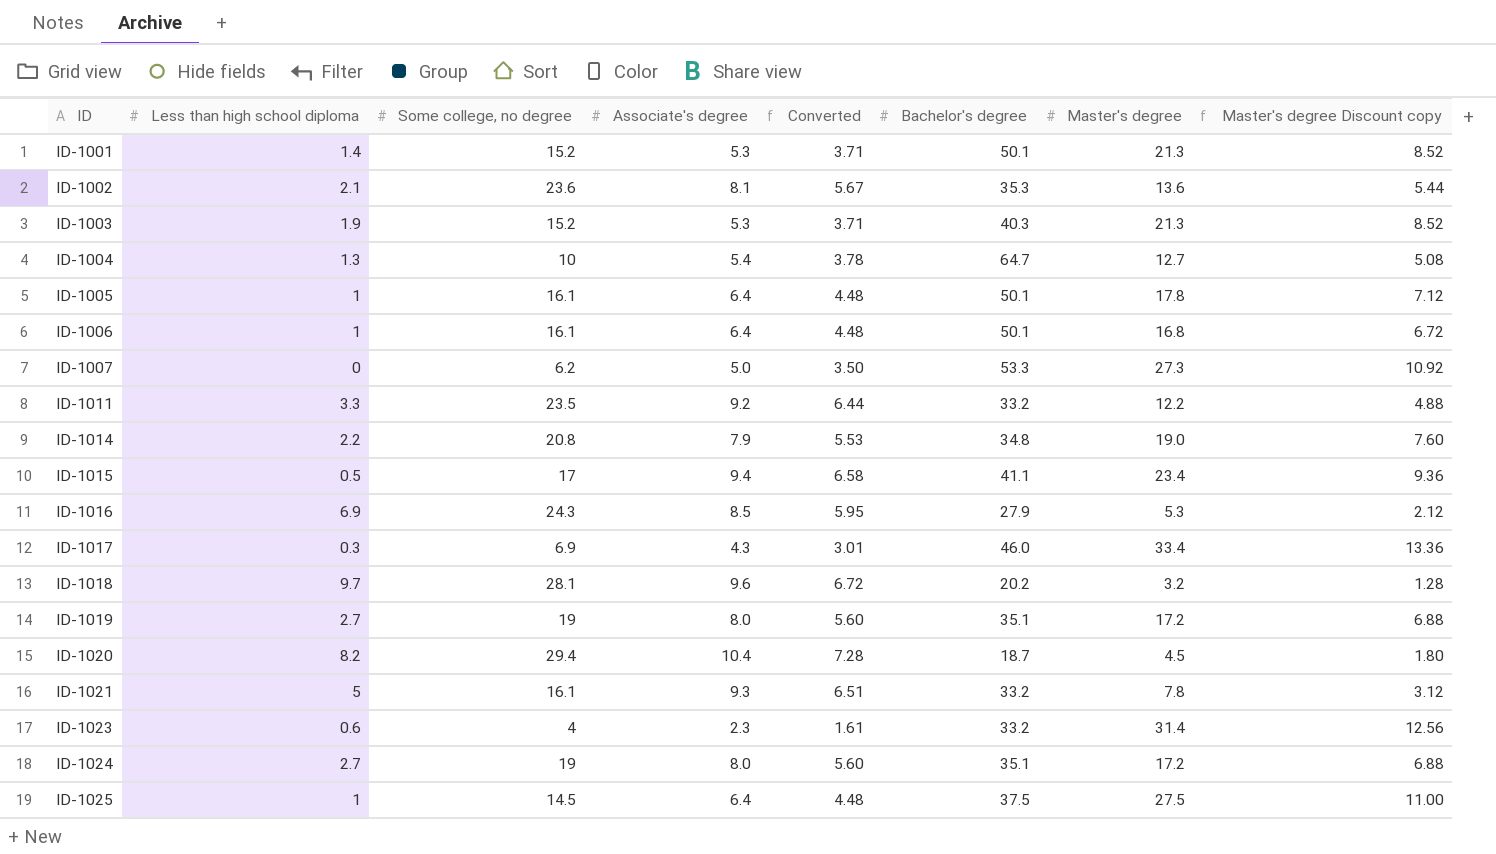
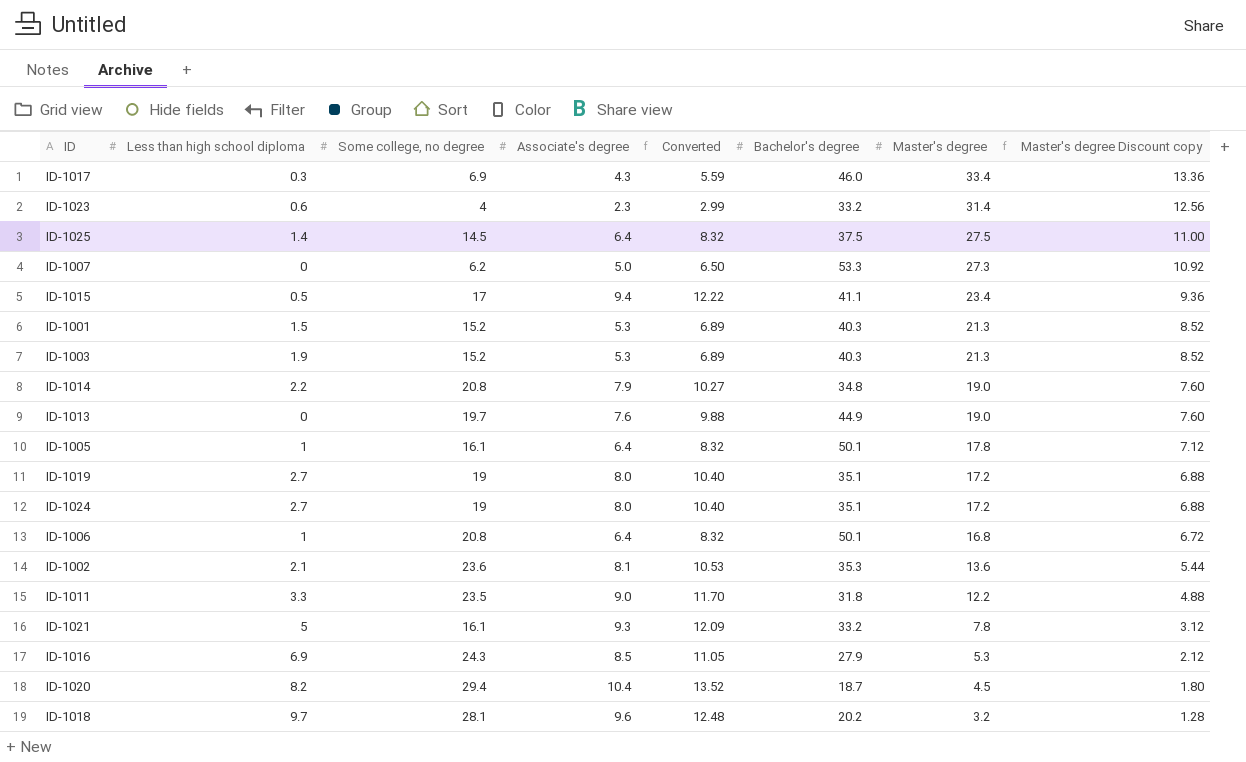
row order: ID ascending -> Master's degree descending
column Converted | formula: [Associate's degree] * 0.7 -> [Associate's degree] * 1.3
row ID-1004: 1.3 | 10 | 5.4 | 3.78 | 64.7 | 12.7 | 5.08 -> none
ID-1025 | Less than high school diploma: 1 -> 1.4
ID-1001 | Less than high school diploma: 1.4 -> 1.5
ID-1001 | Bachelor's degree: 50.1 -> 40.3
row ID-1013: none -> 0 | 19.7 | 7.6 | 9.88 | 44.9 | 19.0 | 7.60
ID-1006 | Some college, no degree: 16.1 -> 20.8
ID-1011 | Associate's degree: 9.2 -> 9.0
ID-1011 | Bachelor's degree: 33.2 -> 31.8

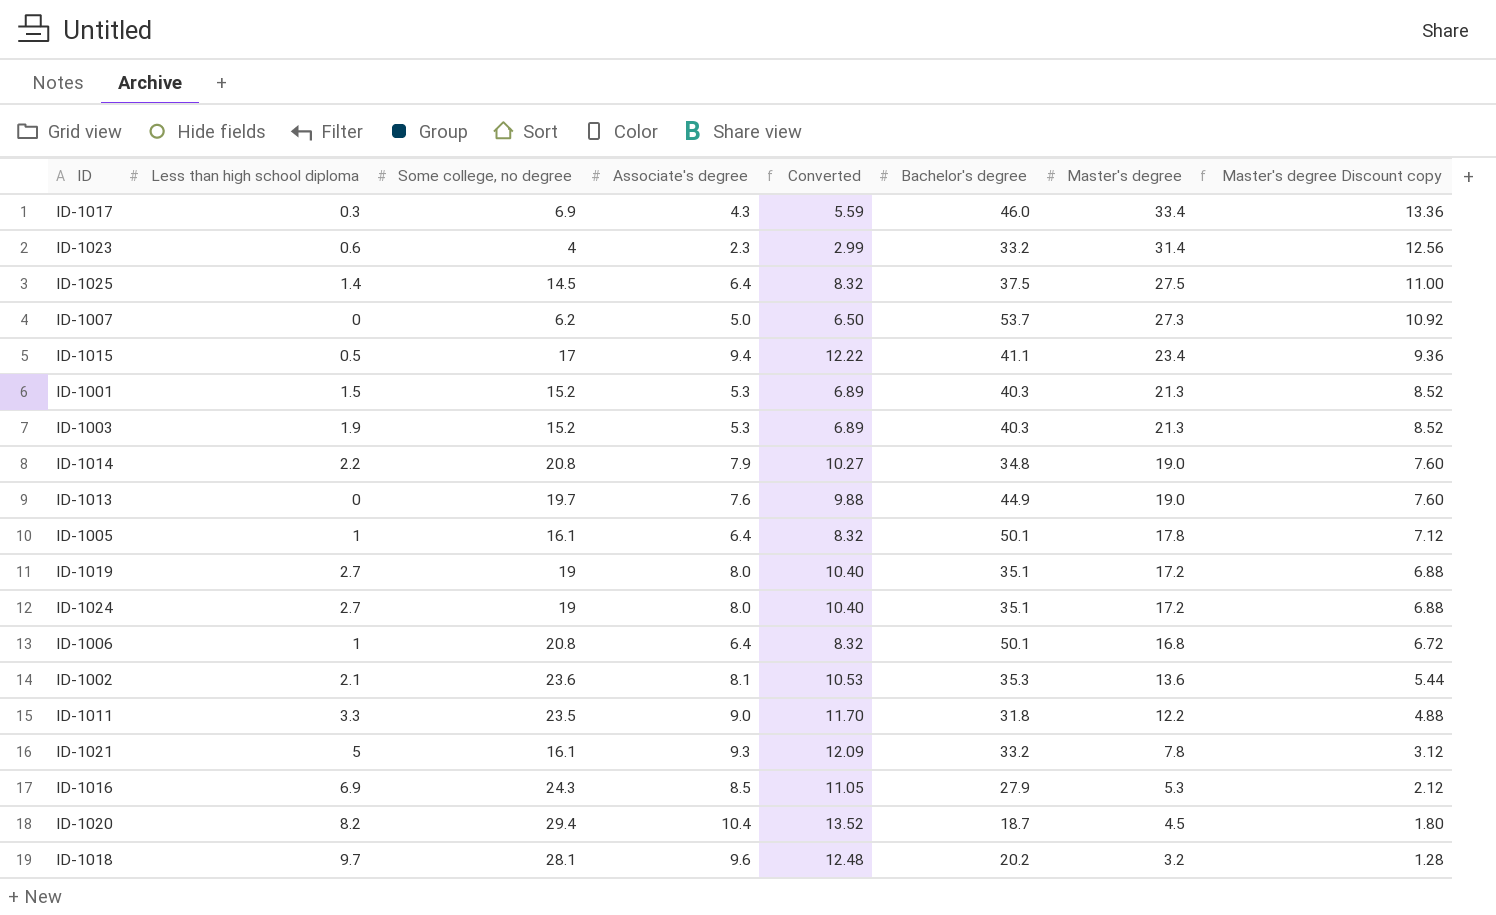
ID-1007 | Bachelor's degree: 53.3 -> 53.7

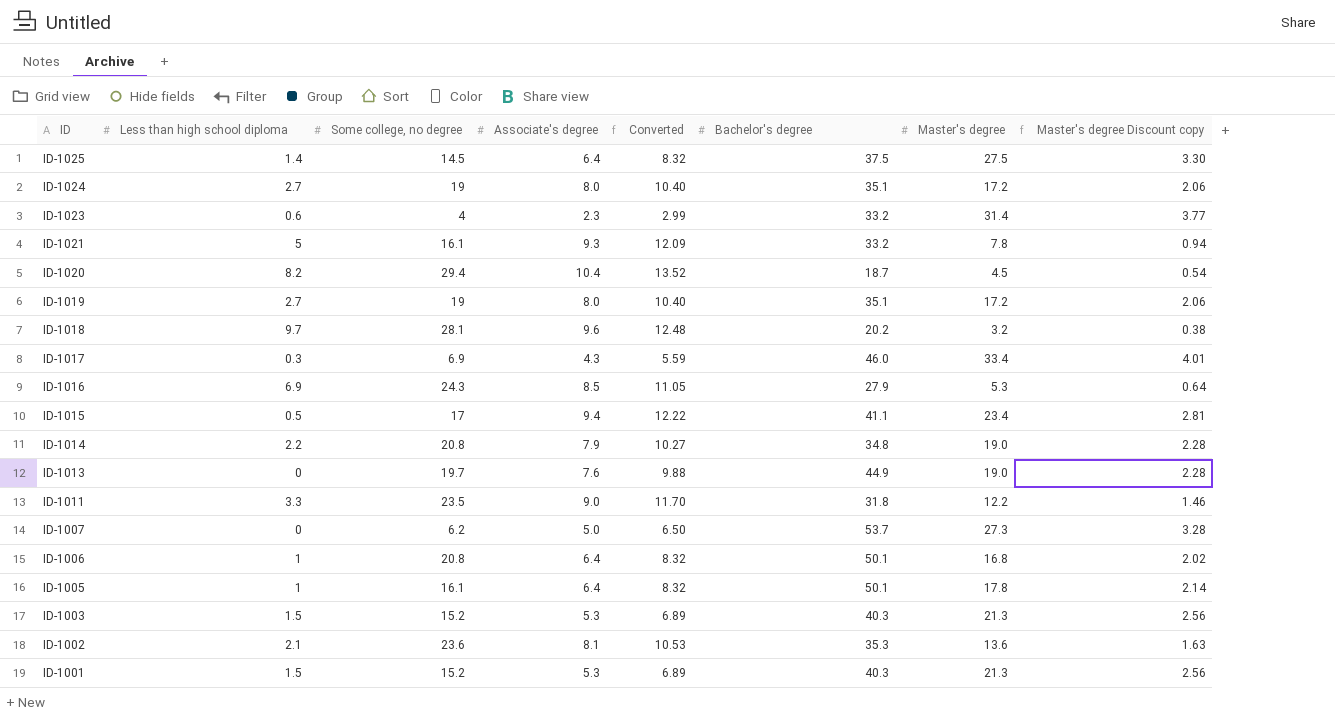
row order: Master's degree descending -> ID descending
column Master's degree Discount copy | formula: [Master's degree] * 0.4 -> [Master's degree] * 0.12
ID-1003 | Less than high school diploma: 1.9 -> 1.5

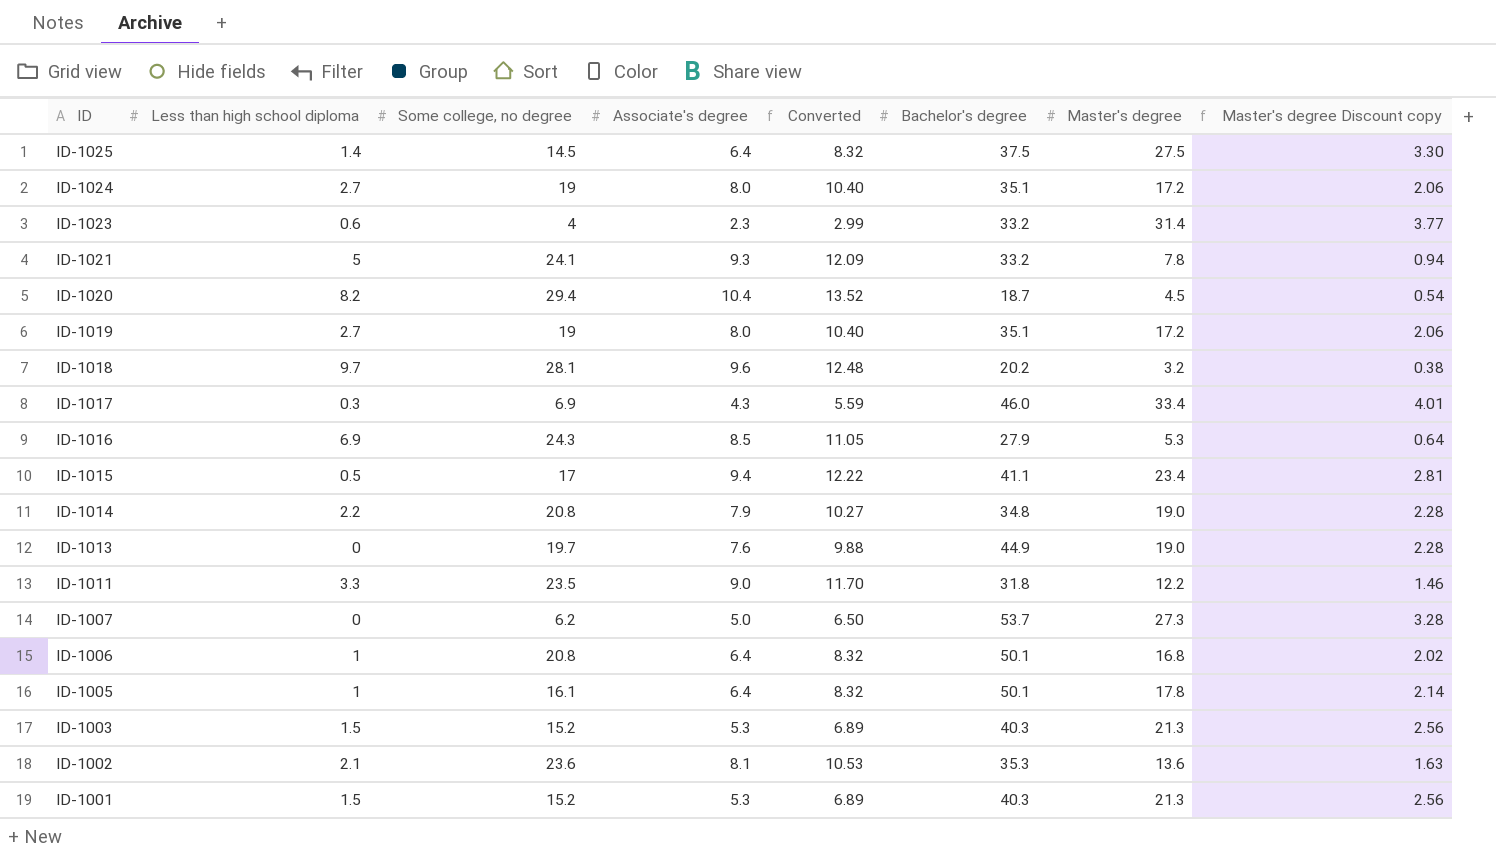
ID-1021 | Some college, no degree: 16.1 -> 24.1

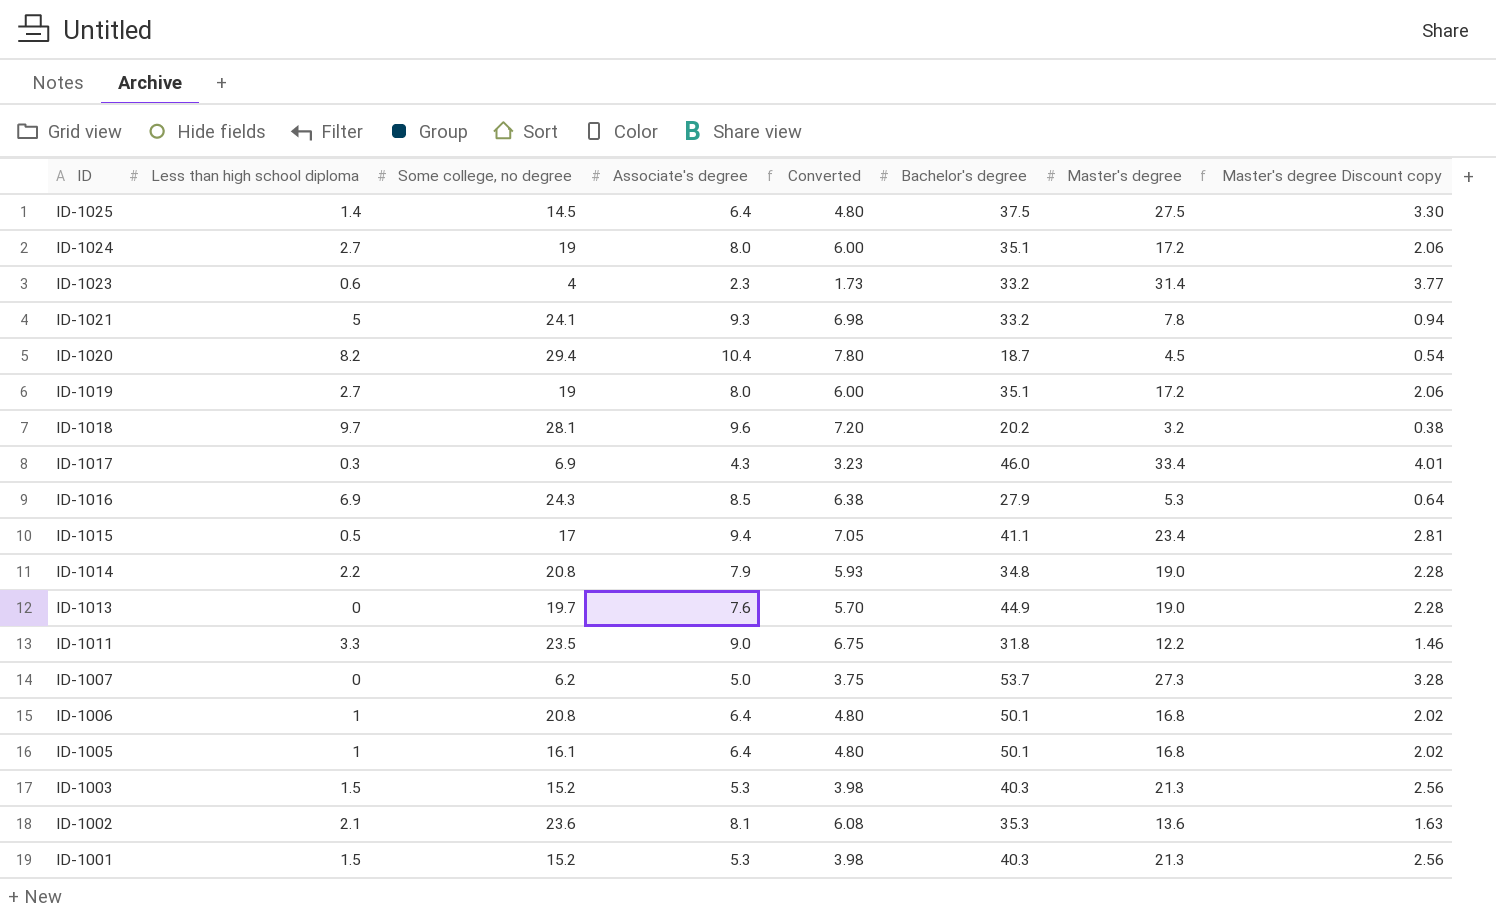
column Converted | formula: [Associate's degree] * 1.3 -> [Associate's degree] * 0.75
ID-1005 | Master's degree: 17.8 -> 16.8
ID-1005 | Master's degree Discount copy: 2.14 -> 2.02

